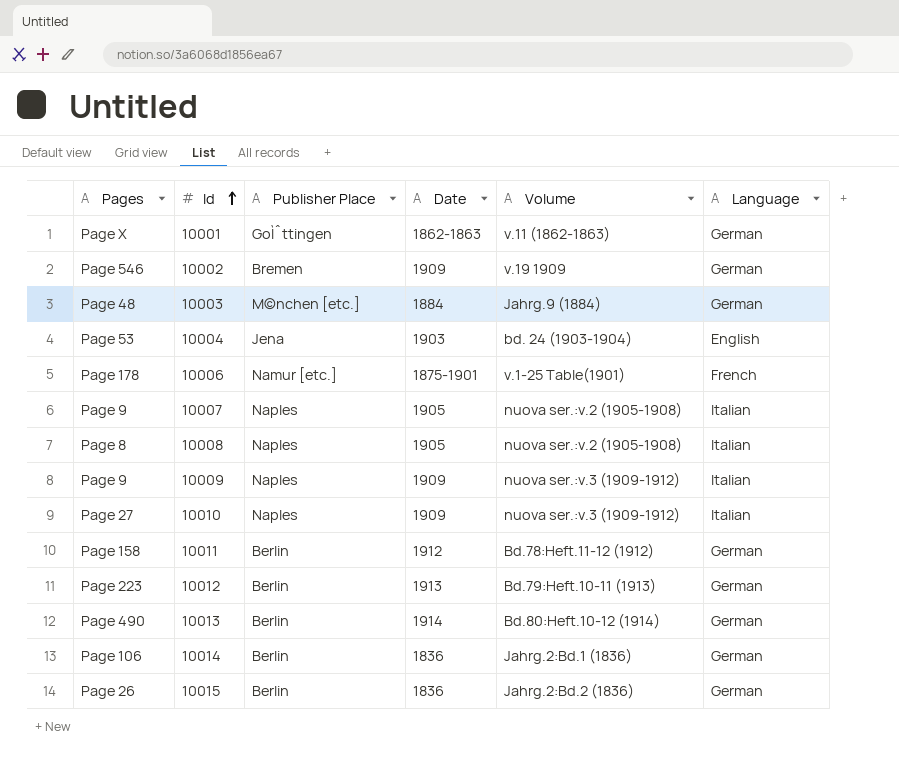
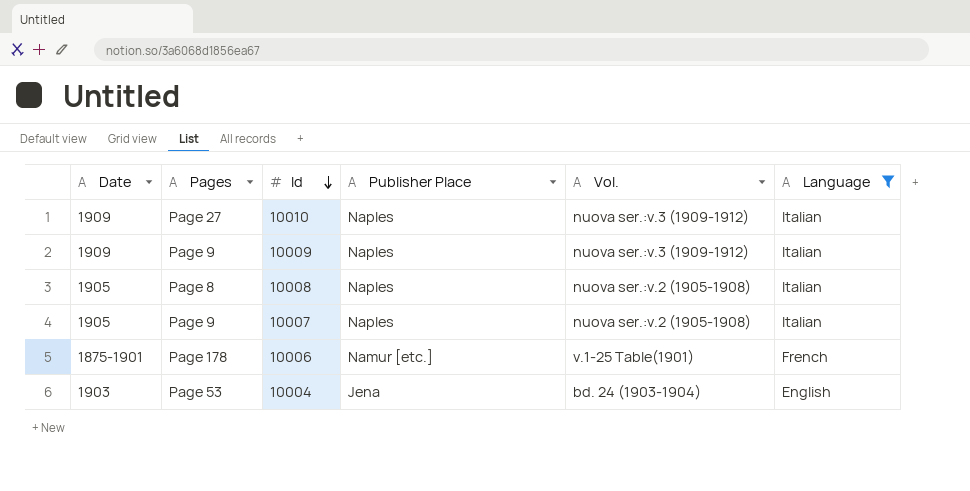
filter: none -> Language != German
row order: Id ascending -> Id descending
column Date | position: 4 -> 1
column name: Volume -> Vol.

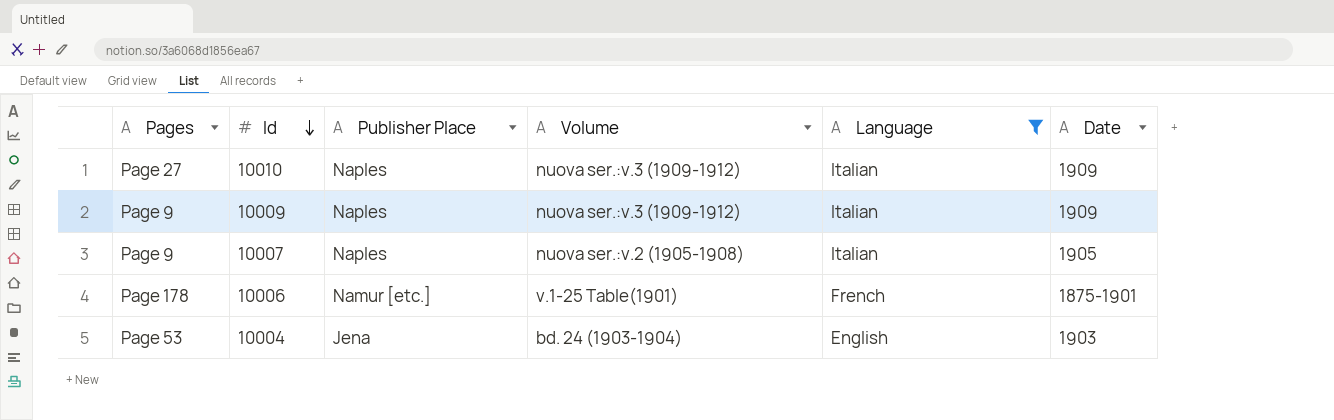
column name: Vol. -> Volume
column Date | position: 1 -> 6
row 10008: 1905 | Page 8 | Naples | nuova ser.:v.2 (1905-1908) | Italian -> none

